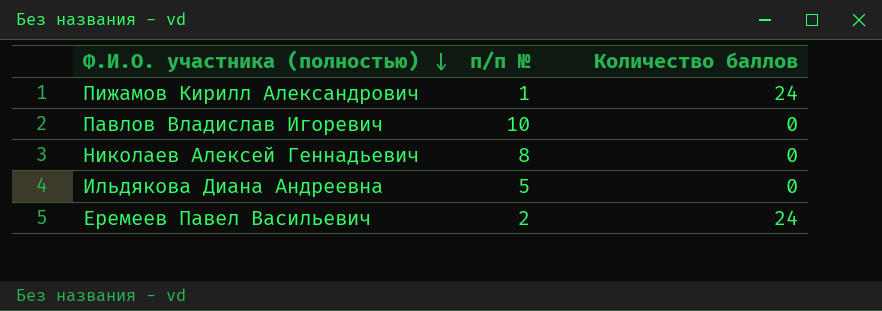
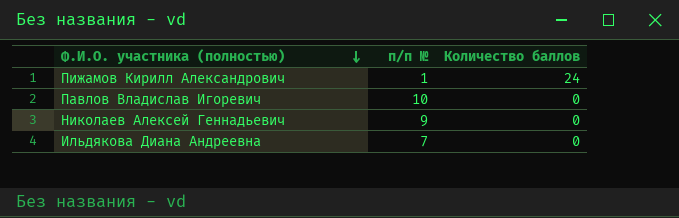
row Еремеев Павел Васильевич: 2 | 24 -> none
Николаев Алексей Геннадьевич | п/п №: 8 -> 9
Ильдякова Диана Андреевна | п/п №: 5 -> 7

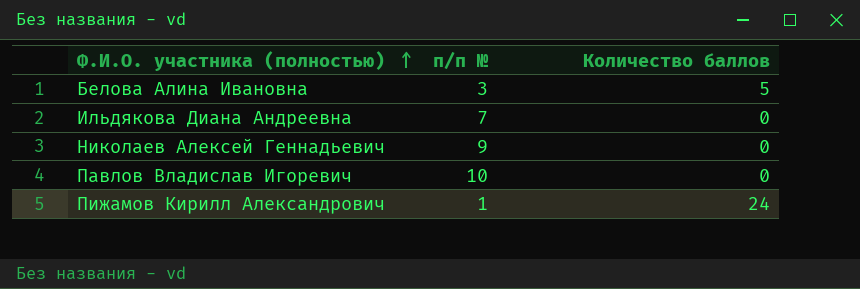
row order: Ф.И.О. участника (полностью) descending -> Ф.И.О. участника (полностью) ascending
row Белова Алина Ивановна: none -> 3 | 5

